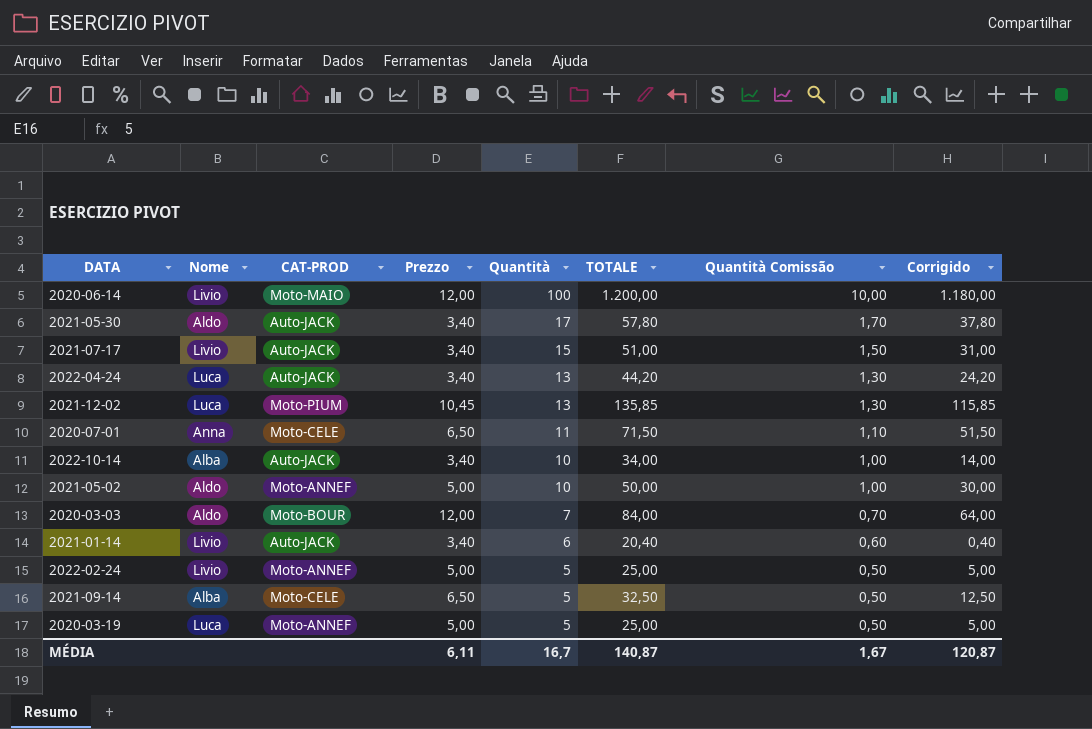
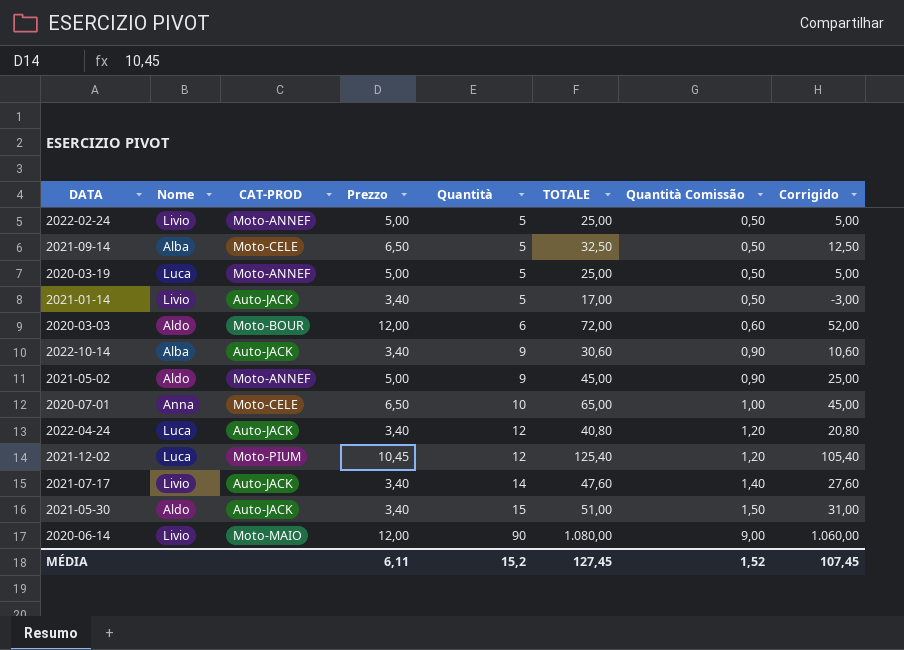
row order: Quantità descending -> Quantità ascending
2021-01-14 | Quantità: 6 -> 5
2021-01-14 | TOTALE: 20,40 -> 17,00
2021-01-14 | Quantità Comissão: 0,60 -> 0,50
2021-01-14 | Corrigido: 0,40 -> -3,00
2020-03-03 | Quantità: 7 -> 6
2020-03-03 | TOTALE: 84,00 -> 72,00
2020-03-03 | Quantità Comissão: 0,70 -> 0,60
2020-03-03 | Corrigido: 64,00 -> 52,00
2022-10-14 | Quantità: 10 -> 9
2022-10-14 | TOTALE: 34,00 -> 30,60
2022-10-14 | Quantità Comissão: 1,00 -> 0,90
2022-10-14 | Corrigido: 14,00 -> 10,60
2021-05-02 | Quantità: 10 -> 9
2021-05-02 | TOTALE: 50,00 -> 45,00
2021-05-02 | Quantità Comissão: 1,00 -> 0,90
2021-05-02 | Corrigido: 30,00 -> 25,00
2020-07-01 | Quantità: 11 -> 10
2020-07-01 | TOTALE: 71,50 -> 65,00
2020-07-01 | Quantità Comissão: 1,10 -> 1,00
2020-07-01 | Corrigido: 51,50 -> 45,00
2022-04-24 | Quantità: 13 -> 12
2022-04-24 | TOTALE: 44,20 -> 40,80
2022-04-24 | Quantità Comissão: 1,30 -> 1,20
2022-04-24 | Corrigido: 24,20 -> 20,80
2021-12-02 | Quantità: 13 -> 12
2021-12-02 | TOTALE: 135,85 -> 125,40
2021-12-02 | Quantità Comissão: 1,30 -> 1,20
2021-12-02 | Corrigido: 115,85 -> 105,40
2021-07-17 | Quantità: 15 -> 14
2021-07-17 | TOTALE: 51,00 -> 47,60
2021-07-17 | Quantità Comissão: 1,50 -> 1,40
2021-07-17 | Corrigido: 31,00 -> 27,60
2021-05-30 | Quantità: 17 -> 15
2021-05-30 | TOTALE: 57,80 -> 51,00
2021-05-30 | Quantità Comissão: 1,70 -> 1,50
2021-05-30 | Corrigido: 37,80 -> 31,00
2020-06-14 | Quantità: 100 -> 90
2020-06-14 | TOTALE: 1.200,00 -> 1.080,00
2020-06-14 | Quantità Comissão: 10,00 -> 9,00
2020-06-14 | Corrigido: 1.180,00 -> 1.060,00
MÉDIA | Quantità: 16,7 -> 15,2
MÉDIA | TOTALE: 140,87 -> 127,45
MÉDIA | Quantità Comissão: 1,67 -> 1,52
MÉDIA | Corrigido: 120,87 -> 107,45

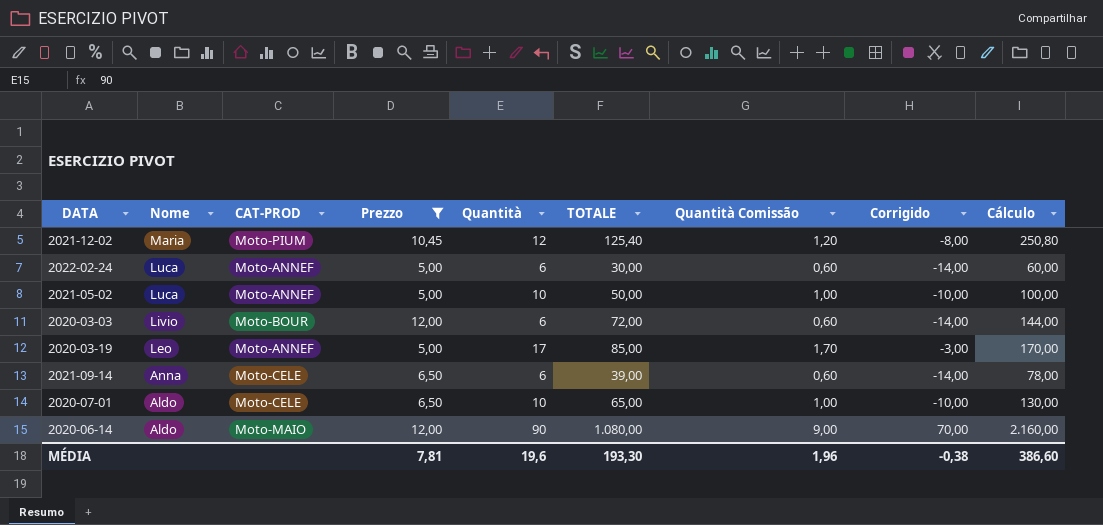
filter: none -> Prezzo != 3,40
row order: Quantità ascending -> Nome descending
column Corrigido | formula: [TOTALE] - 20 -> [Quantità] - 20
column Cálculo | formula: none -> [TOTALE] * 2
2021-12-02 | Nome: Luca -> Maria
2022-02-24 | Nome: Livio -> Luca
2022-02-24 | Quantità: 5 -> 6
2022-02-24 | TOTALE: 25,00 -> 30,00
2022-02-24 | Quantità Comissão: 0,50 -> 0,60
2021-05-02 | Nome: Aldo -> Luca
2021-05-02 | Quantità: 9 -> 10
2021-05-02 | TOTALE: 45,00 -> 50,00
2021-05-02 | Quantità Comissão: 0,90 -> 1,00
2020-03-03 | Nome: Aldo -> Livio
2020-03-19 | Nome: Luca -> Leo
2020-03-19 | Quantità: 5 -> 17
2020-03-19 | TOTALE: 25,00 -> 85,00
2020-03-19 | Quantità Comissão: 0,50 -> 1,70
2021-09-14 | Nome: Alba -> Anna
2021-09-14 | Quantità: 5 -> 6
2021-09-14 | TOTALE: 32,50 -> 39,00
2021-09-14 | Quantità Comissão: 0,50 -> 0,60
2020-07-01 | Nome: Anna -> Aldo
2020-06-14 | Nome: Livio -> Aldo
MÉDIA | Prezzo: 6,11 -> 7,81
MÉDIA | Quantità: 15,2 -> 19,6
MÉDIA | TOTALE: 127,45 -> 193,30
MÉDIA | Quantità Comissão: 1,52 -> 1,96
MÉDIA | Corrigido: 107,45 -> -0,38

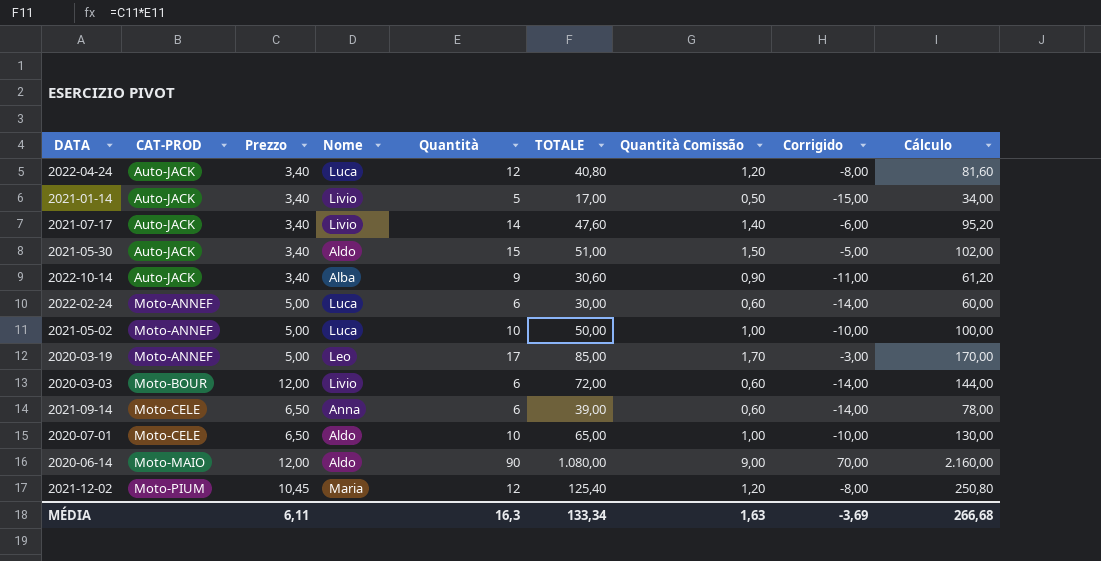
filter: Prezzo != 3,40 -> none
row order: Nome descending -> CAT-PROD ascending
column Nome | position: 2 -> 4
MÉDIA | Prezzo: 7,81 -> 6,11
MÉDIA | Quantità: 19,6 -> 16,3
MÉDIA | TOTALE: 193,30 -> 133,34
MÉDIA | Quantità Comissão: 1,96 -> 1,63
MÉDIA | Corrigido: -0,38 -> -3,69
MÉDIA | Cálculo: 386,60 -> 266,68

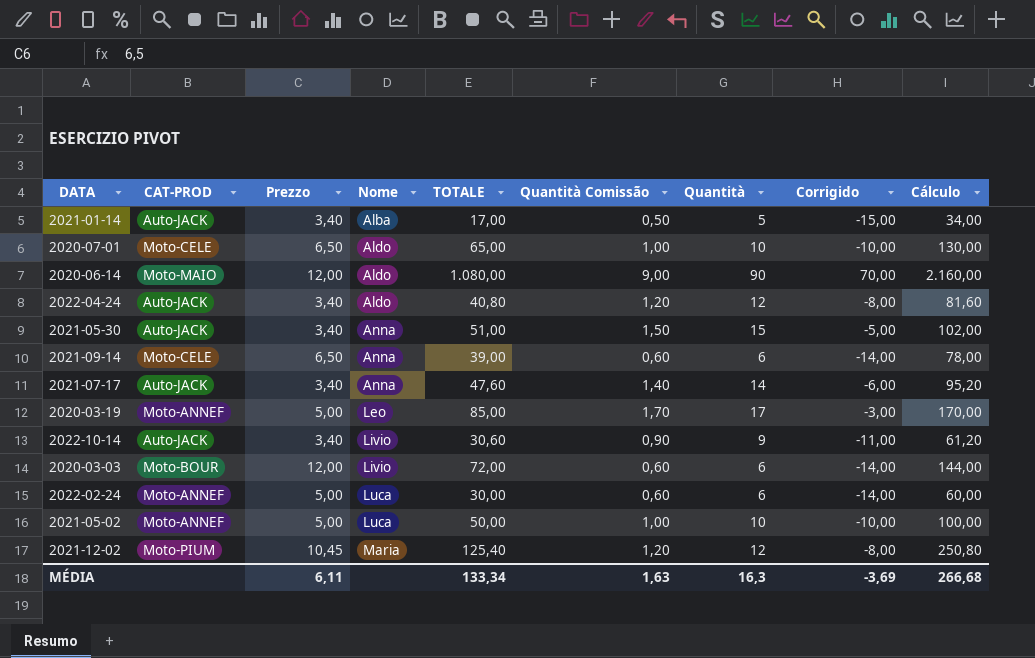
row order: CAT-PROD ascending -> Nome ascending
column Quantità | position: 5 -> 7
2021-01-14 | Nome: Livio -> Alba
2022-04-24 | Nome: Luca -> Aldo
2021-05-30 | Nome: Aldo -> Anna
2021-07-17 | Nome: Livio -> Anna
2022-10-14 | Nome: Alba -> Livio

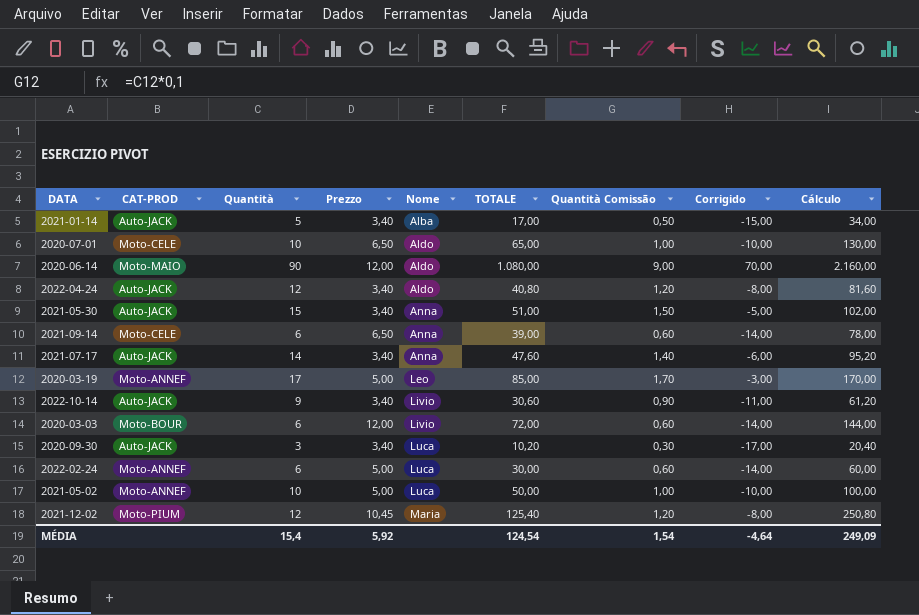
column Quantità | position: 7 -> 3
row 2020-09-30: none -> Auto-JACK | 3 | 3,40 | Luca | 10,20 | 0,30 | -17,00 | 20,40
MÉDIA | Quantità: 16,3 -> 15,4
MÉDIA | Prezzo: 6,11 -> 5,92
MÉDIA | TOTALE: 133,34 -> 124,54
MÉDIA | Quantità Comissão: 1,63 -> 1,54
MÉDIA | Corrigido: -3,69 -> -4,64
MÉDIA | Cálculo: 266,68 -> 249,09

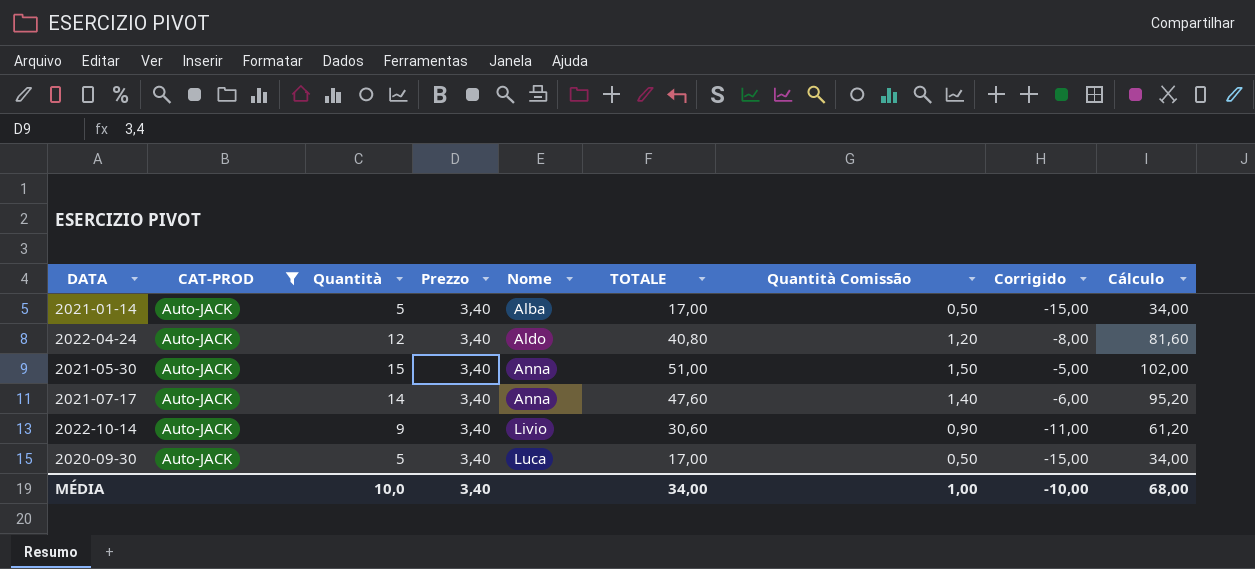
filter: none -> CAT-PROD = Auto-JACK
2020-09-30 | Quantità: 3 -> 5
2020-09-30 | TOTALE: 10,20 -> 17,00
2020-09-30 | Quantità Comissão: 0,30 -> 0,50
2020-09-30 | Corrigido: -17,00 -> -15,00
2020-09-30 | Cálculo: 20,40 -> 34,00
MÉDIA | Quantità: 15,4 -> 10,0
MÉDIA | Prezzo: 5,92 -> 3,40
MÉDIA | TOTALE: 124,54 -> 34,00
MÉDIA | Quantità Comissão: 1,54 -> 1,00
MÉDIA | Corrigido: -4,64 -> -10,00
MÉDIA | Cálculo: 249,09 -> 68,00

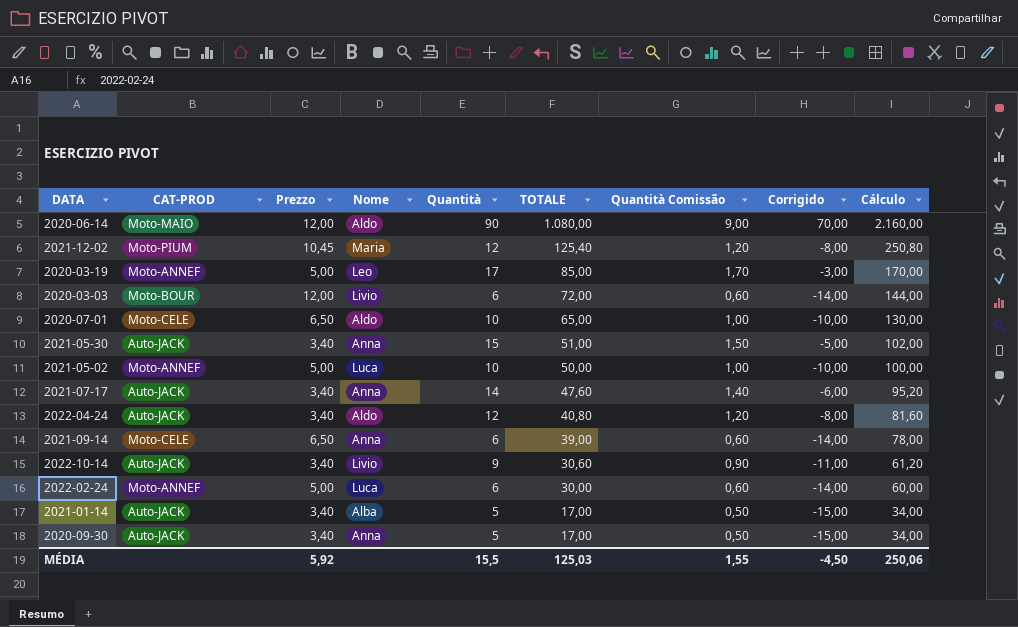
filter: CAT-PROD = Auto-JACK -> none
row order: Nome ascending -> TOTALE descending
column Quantità | position: 3 -> 5
2020-09-30 | Nome: Luca -> Anna
MÉDIA | Prezzo: 3,40 -> 5,92
MÉDIA | Quantità: 10,0 -> 15,5
MÉDIA | TOTALE: 34,00 -> 125,03
MÉDIA | Quantità Comissão: 1,00 -> 1,55
MÉDIA | Corrigido: -10,00 -> -4,50
MÉDIA | Cálculo: 68,00 -> 250,06

